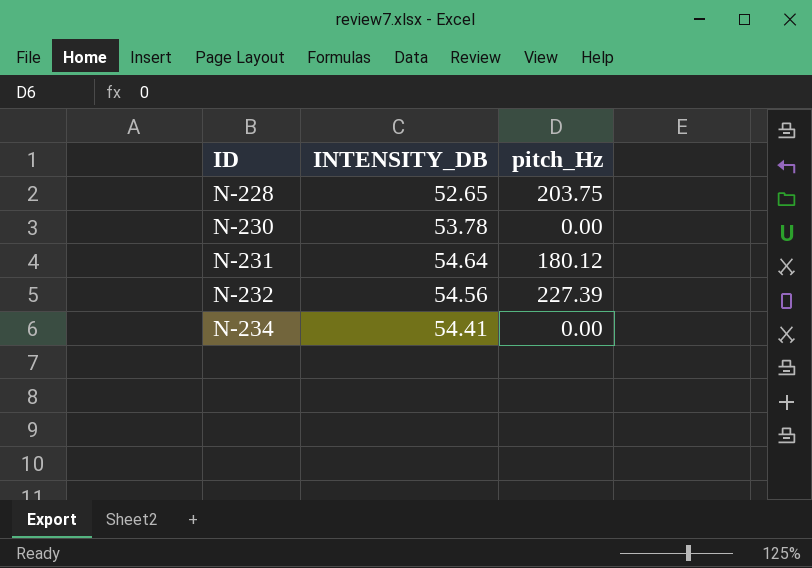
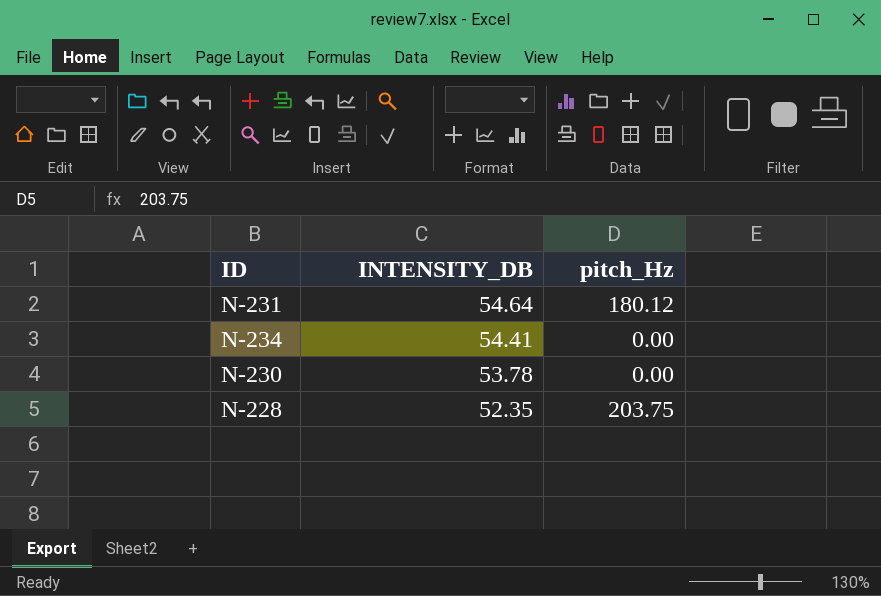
row order: ID ascending -> INTENSITY_DB descending
row N-232: 54.56 | 227.39 -> none
N-228 | INTENSITY_DB: 52.65 -> 52.35

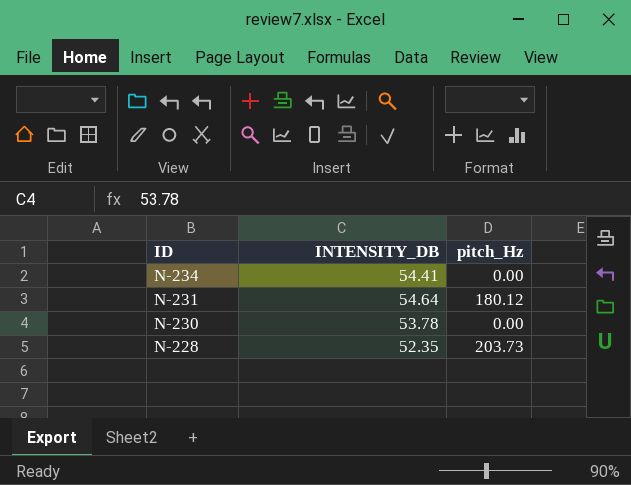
row order: INTENSITY_DB descending -> ID descending
N-228 | pitch_Hz: 203.75 -> 203.73

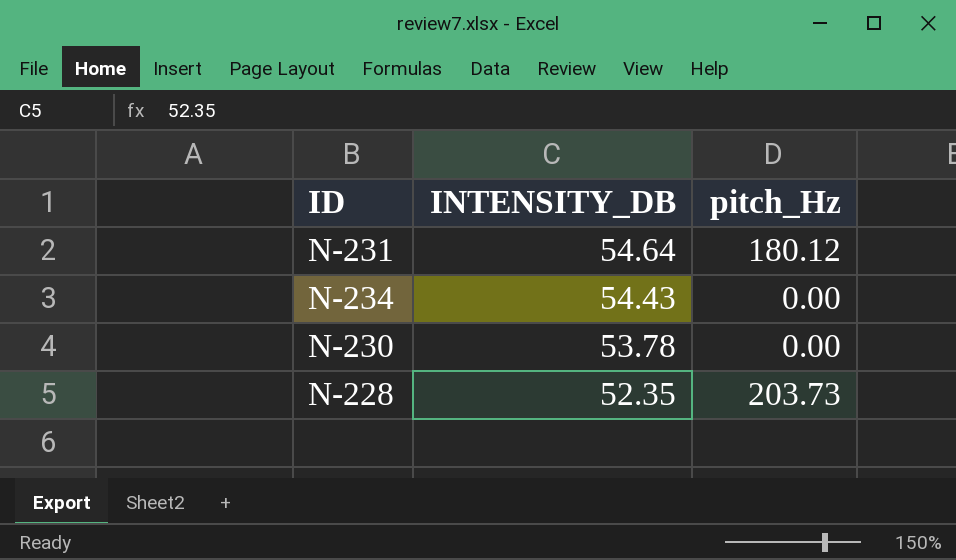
row order: ID descending -> INTENSITY_DB descending
N-234 | INTENSITY_DB: 54.41 -> 54.43

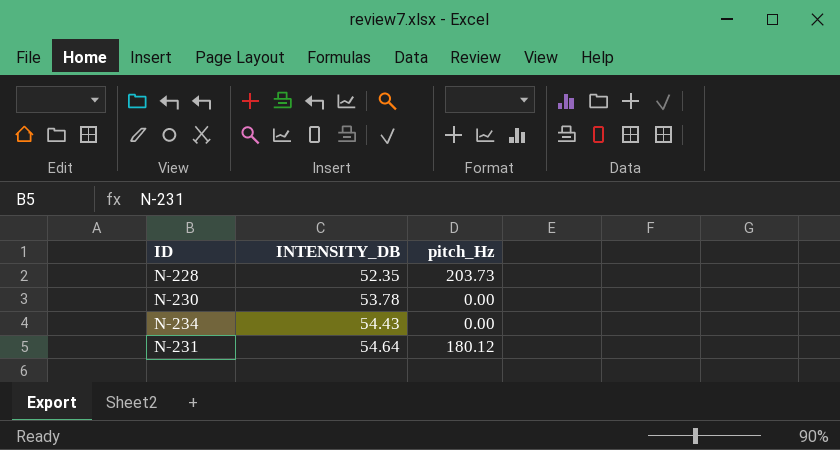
row order: INTENSITY_DB descending -> INTENSITY_DB ascending

